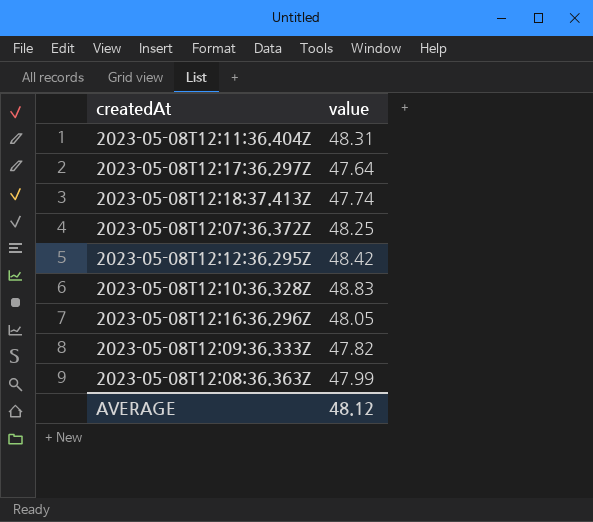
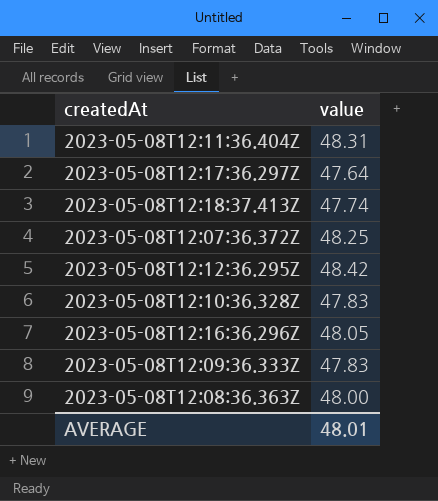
2023-05-08T12:10:36.328Z | value: 48.83 -> 47.83
2023-05-08T12:09:36.333Z | value: 47.82 -> 47.83
2023-05-08T12:08:36.363Z | value: 47.99 -> 48.00
AVERAGE | value: 48.12 -> 48.01

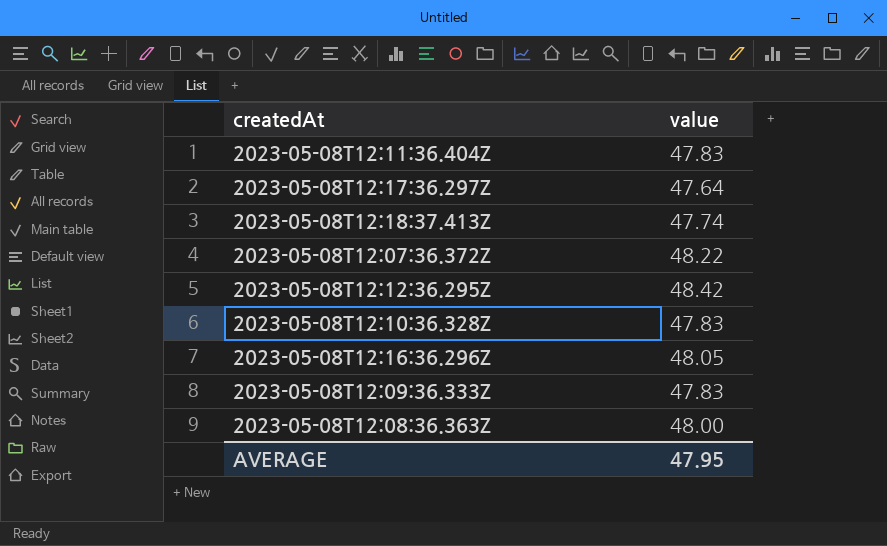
2023-05-08T12:11:36.404Z | value: 48.31 -> 47.83
2023-05-08T12:07:36.372Z | value: 48.25 -> 48.22
AVERAGE | value: 48.01 -> 47.95

